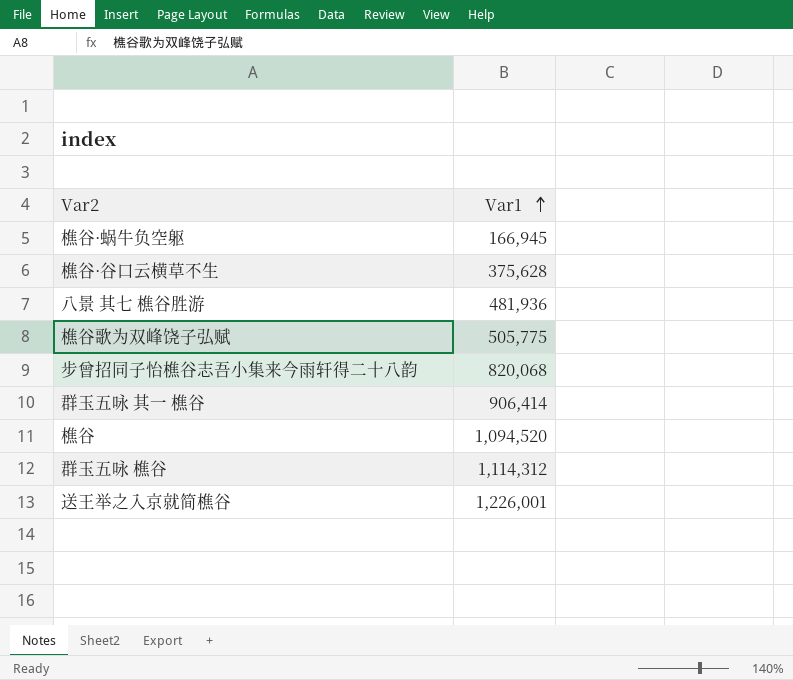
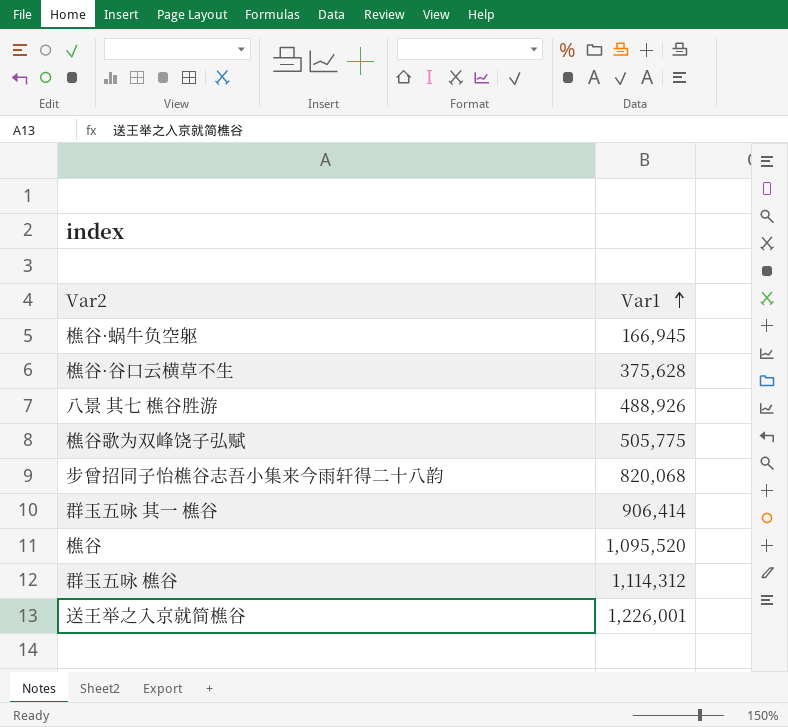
八景 其七 樵谷胜游 | Var1: 481,936 -> 488,926
樵谷 | Var1: 1,094,520 -> 1,095,520

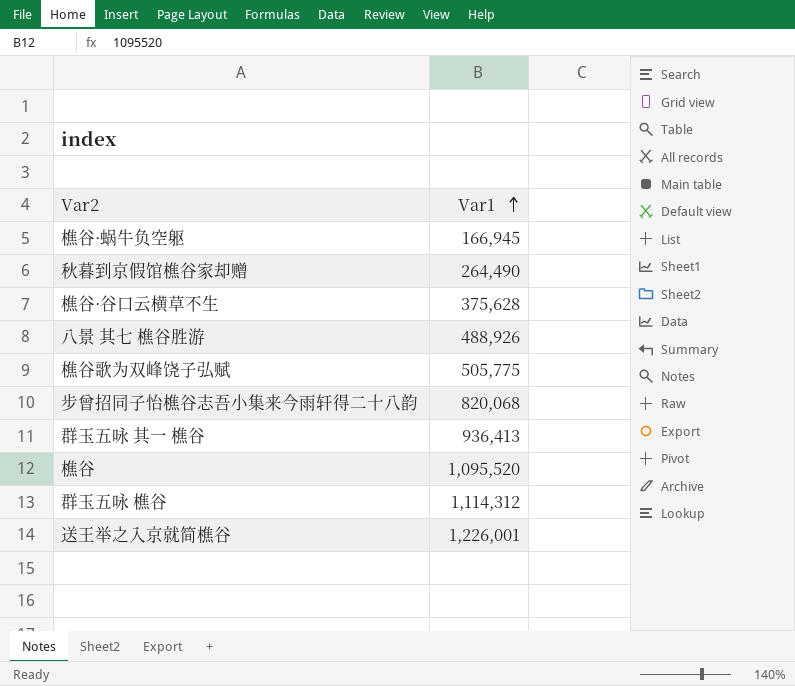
row 秋暮到京假馆樵谷家却赠: none -> 264,490
群玉五咏 其一 樵谷 | Var1: 906,414 -> 936,413

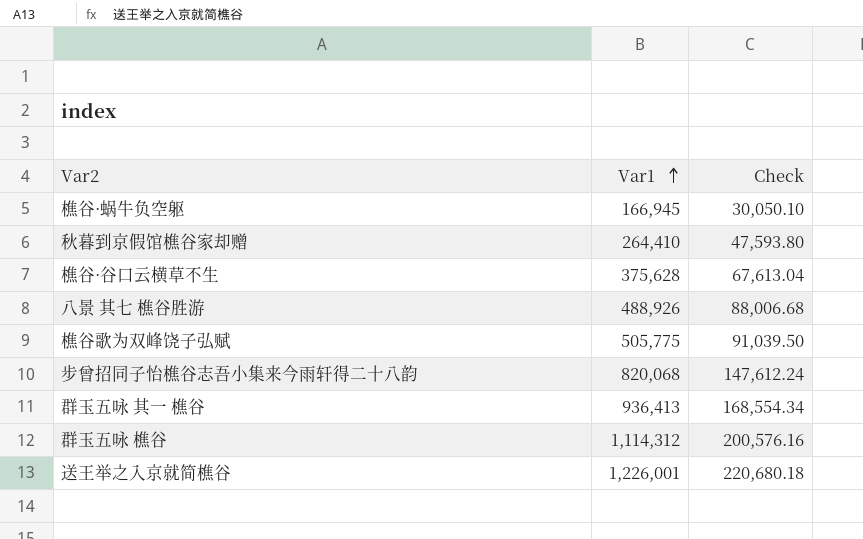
column Check | formula: none -> [Var1] * 0.18
row 樵谷: 1,095,520 -> none
秋暮到京假馆樵谷家却赠 | Var1: 264,490 -> 264,410

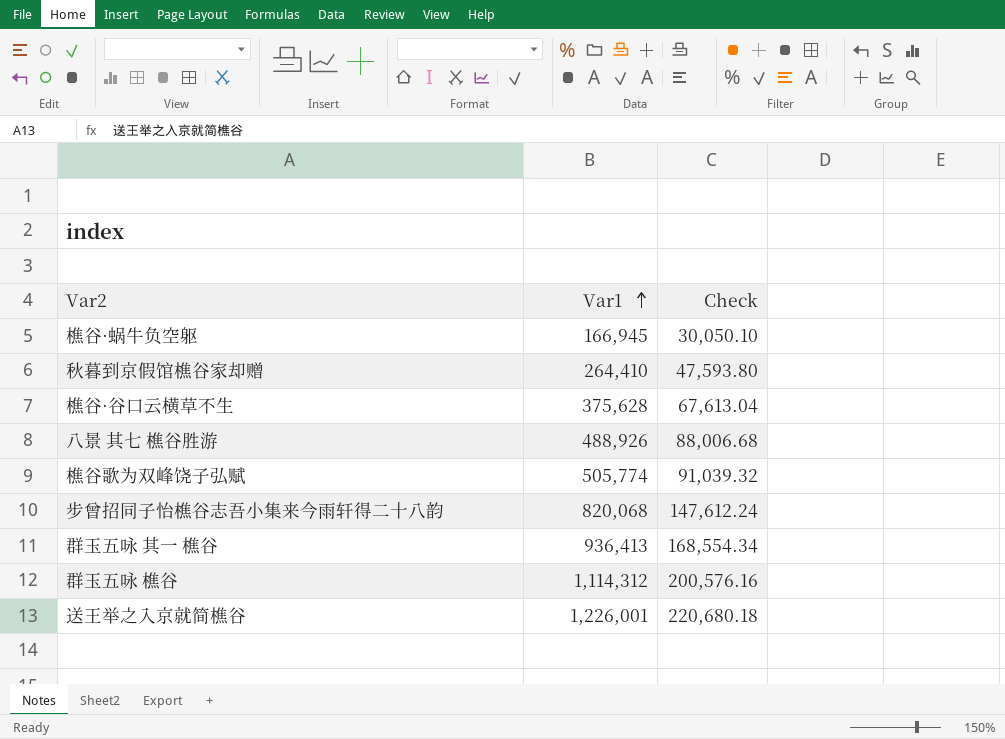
樵谷歌为双峰饶子弘赋 | Var1: 505,775 -> 505,774
樵谷歌为双峰饶子弘赋 | Check: 91,039.50 -> 91,039.32

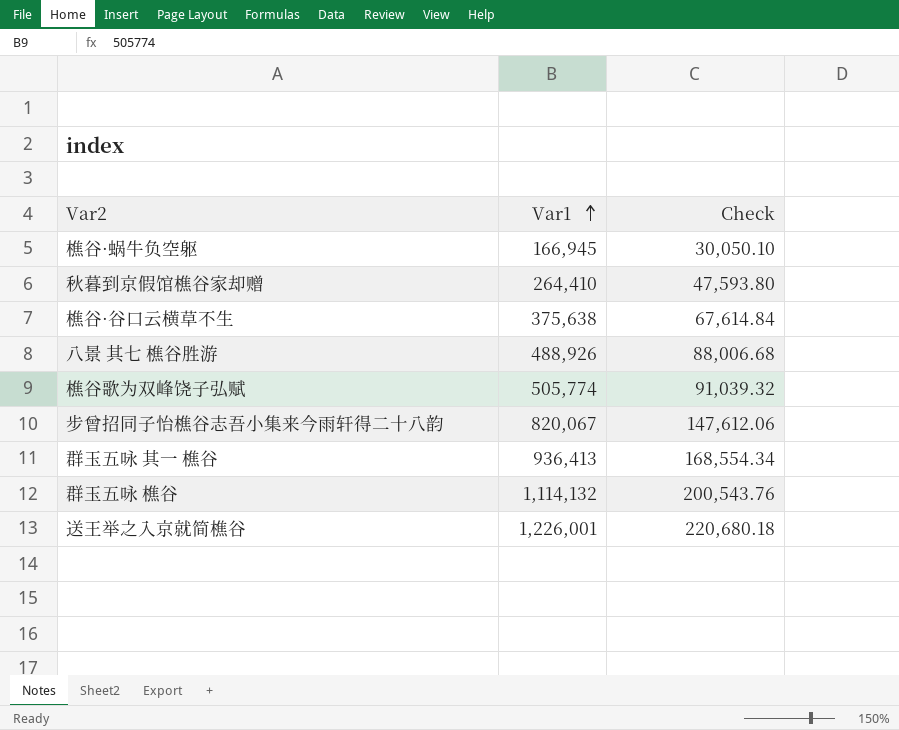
樵谷·谷口云横草不生 | Var1: 375,628 -> 375,638
樵谷·谷口云横草不生 | Check: 67,613.04 -> 67,614.84
步曾招同子怡樵谷志吾小集来今雨轩得二十八韵 | Var1: 820,068 -> 820,067
步曾招同子怡樵谷志吾小集来今雨轩得二十八韵 | Check: 147,612.24 -> 147,612.06
群玉五咏 樵谷 | Var1: 1,114,312 -> 1,114,132
群玉五咏 樵谷 | Check: 200,576.16 -> 200,543.76

